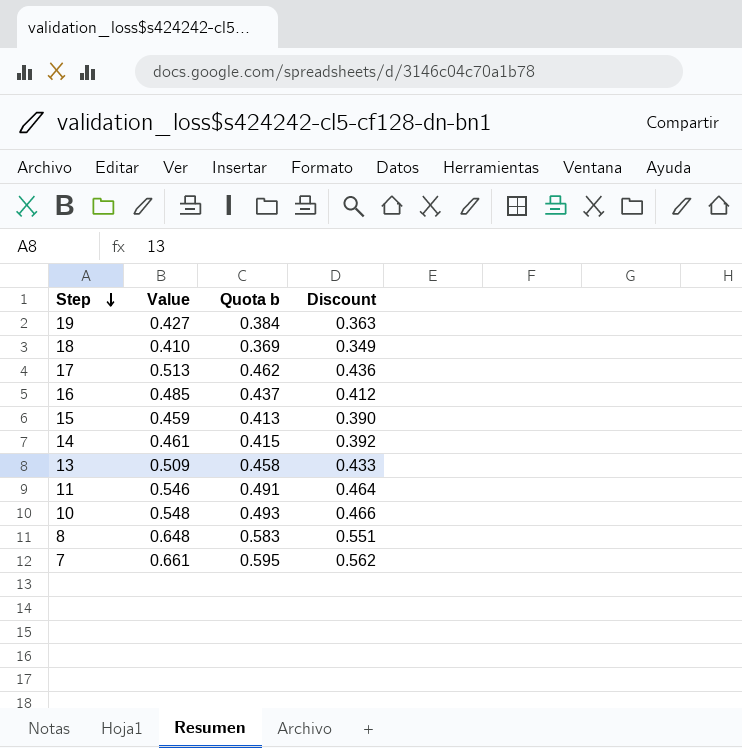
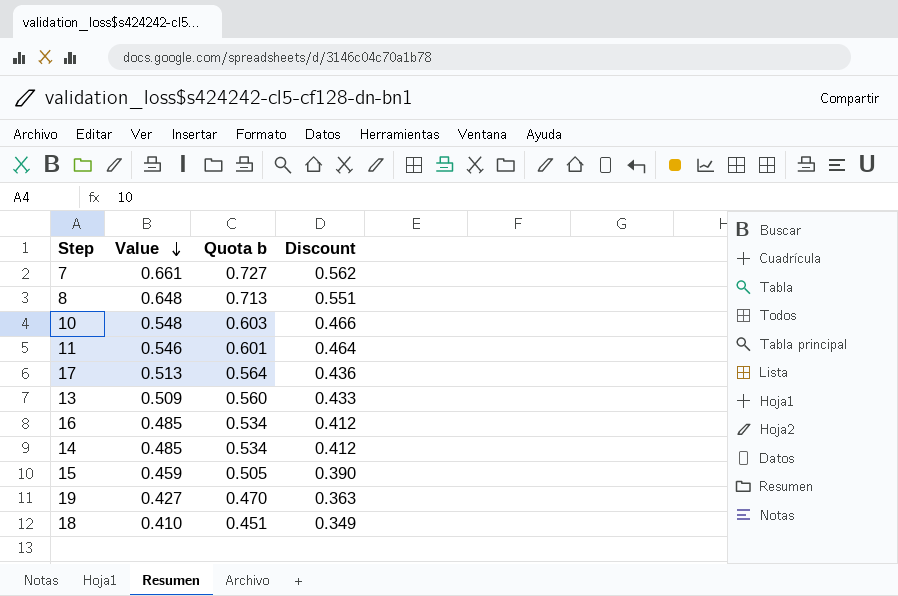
row order: Step descending -> Value descending
column Quota b | formula: [Value] * 0.9 -> [Value] * 1.1
14 | Value: 0.461 -> 0.485
14 | Discount: 0.392 -> 0.412

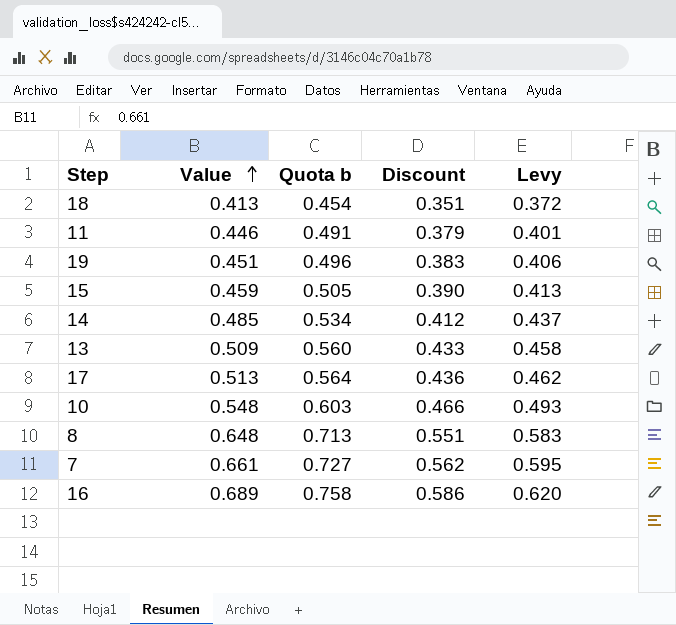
row order: Value descending -> Value ascending
column Levy | formula: none -> [Value] * 0.9
18 | Value: 0.410 -> 0.413
18 | Quota b: 0.451 -> 0.454
18 | Discount: 0.349 -> 0.351
11 | Value: 0.546 -> 0.446
11 | Quota b: 0.601 -> 0.491
11 | Discount: 0.464 -> 0.379
19 | Value: 0.427 -> 0.451
19 | Quota b: 0.470 -> 0.496
19 | Discount: 0.363 -> 0.383
16 | Value: 0.485 -> 0.689
16 | Quota b: 0.534 -> 0.758
16 | Discount: 0.412 -> 0.586

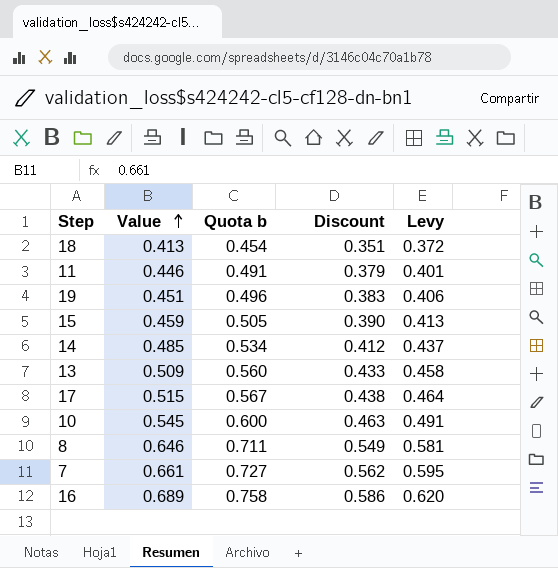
17 | Value: 0.513 -> 0.515
17 | Quota b: 0.564 -> 0.567
17 | Discount: 0.436 -> 0.438
17 | Levy: 0.462 -> 0.464
10 | Value: 0.548 -> 0.545
10 | Quota b: 0.603 -> 0.600
10 | Discount: 0.466 -> 0.463
10 | Levy: 0.493 -> 0.491
8 | Value: 0.648 -> 0.646
8 | Quota b: 0.713 -> 0.711
8 | Discount: 0.551 -> 0.549
8 | Levy: 0.583 -> 0.581

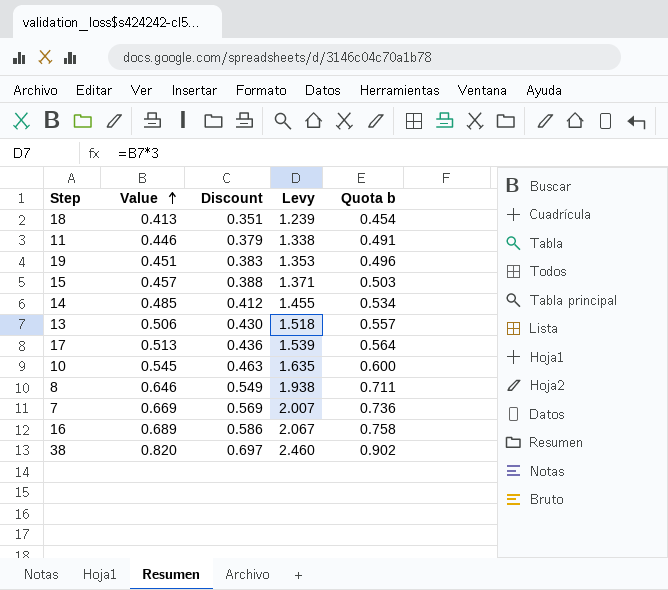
column Levy | formula: [Value] * 0.9 -> [Value] * 3
column Quota b | position: 3 -> 5
15 | Value: 0.459 -> 0.457
15 | Discount: 0.390 -> 0.388
15 | Quota b: 0.505 -> 0.503
13 | Value: 0.509 -> 0.506
13 | Discount: 0.433 -> 0.430
13 | Quota b: 0.560 -> 0.557
17 | Value: 0.515 -> 0.513
17 | Discount: 0.438 -> 0.436
17 | Quota b: 0.567 -> 0.564
7 | Value: 0.661 -> 0.669
7 | Discount: 0.562 -> 0.569
7 | Quota b: 0.727 -> 0.736
row 38: none -> 0.820 | 0.697 | 2.460 | 0.902

